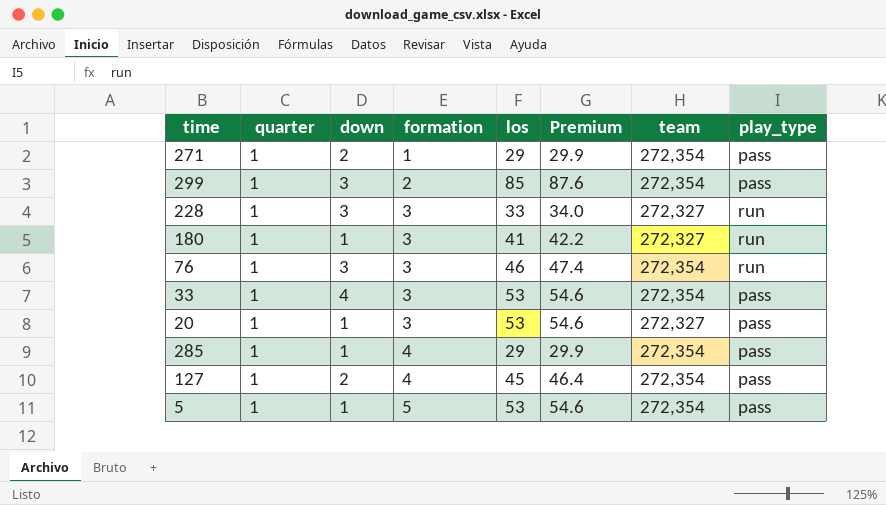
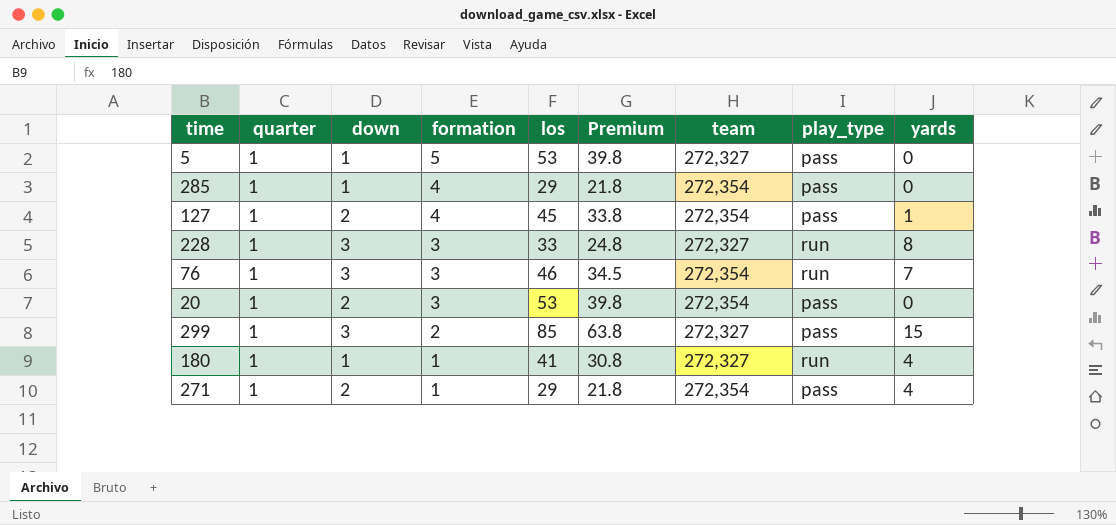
row order: formation ascending -> formation descending
column Premium | formula: [los] * 1.03 -> [los] * 0.75
column yards | position: none -> 9
row 33: 1 | 4 | 3 | 53 | 54.6 | 272,354 | pass -> none
5 | team: 272,354 -> 272,327
20 | down: 1 -> 2
20 | team: 272,327 -> 272,354
299 | team: 272,354 -> 272,327
180 | formation: 3 -> 1

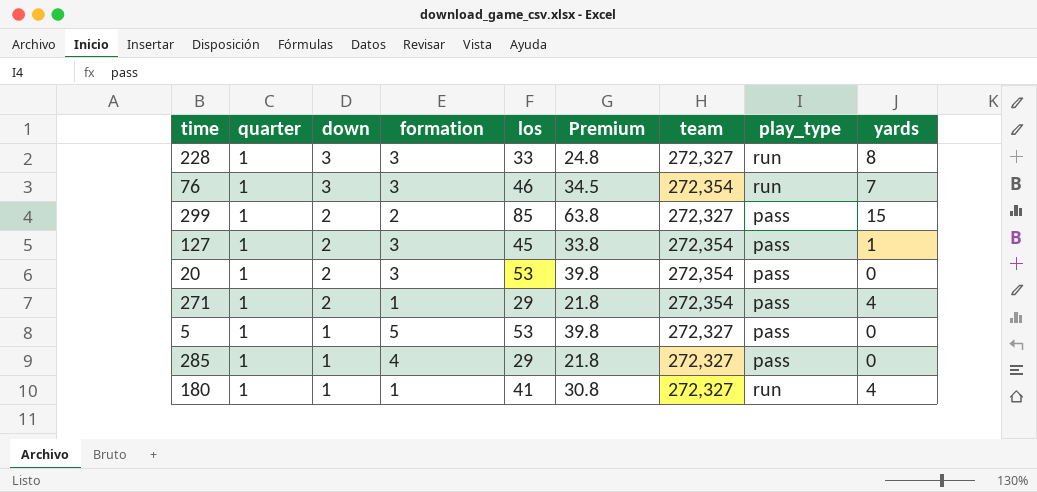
row order: formation descending -> down descending
299 | down: 3 -> 2
127 | formation: 4 -> 3
285 | team: 272,354 -> 272,327

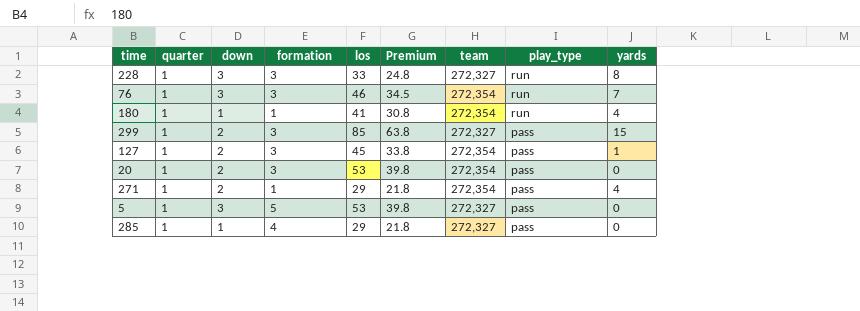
row order: down descending -> play_type descending
180 | team: 272,327 -> 272,354
299 | formation: 2 -> 3
5 | down: 1 -> 3

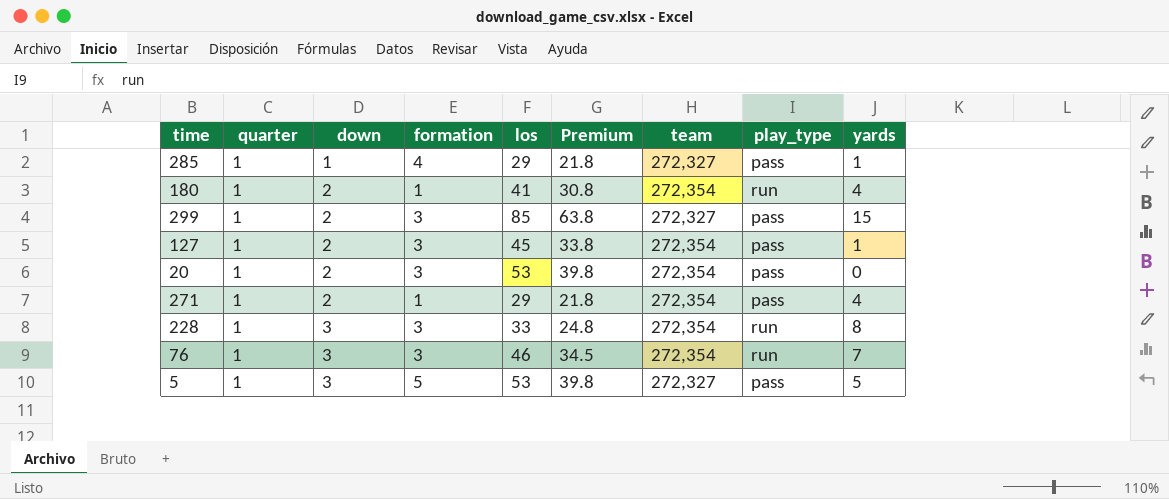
row order: play_type descending -> down ascending
285 | yards: 0 -> 1
180 | down: 1 -> 2
228 | team: 272,327 -> 272,354
5 | yards: 0 -> 5

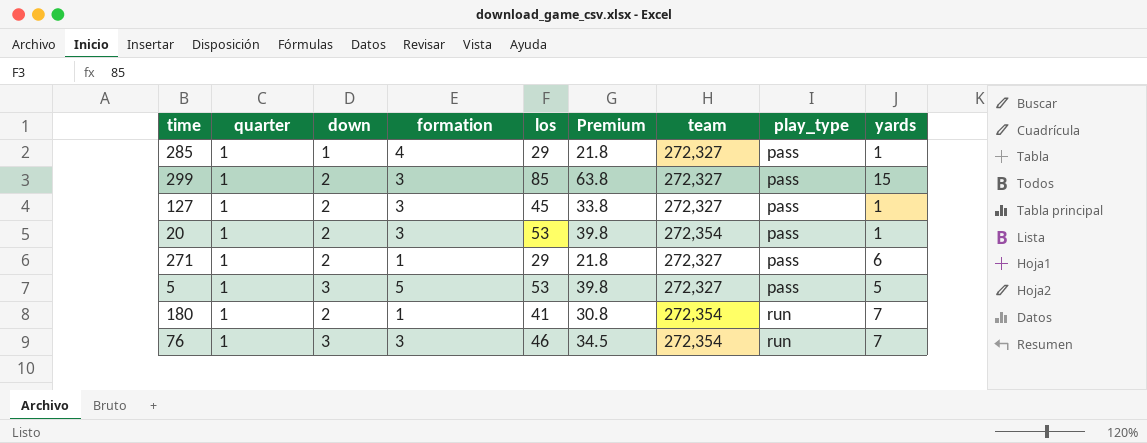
row order: down ascending -> play_type ascending
row 228: 1 | 3 | 3 | 33 | 24.8 | 272,354 | run | 8 -> none
127 | team: 272,354 -> 272,327
20 | yards: 0 -> 1
271 | team: 272,354 -> 272,327
271 | yards: 4 -> 6
180 | yards: 4 -> 7

